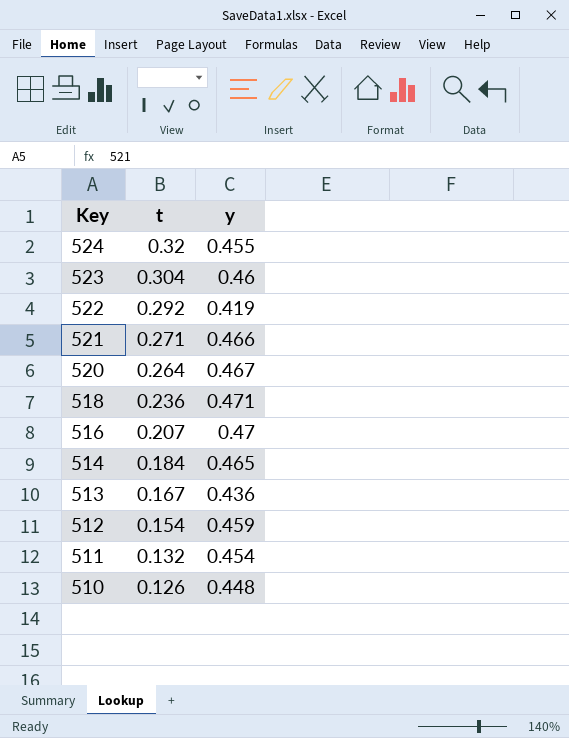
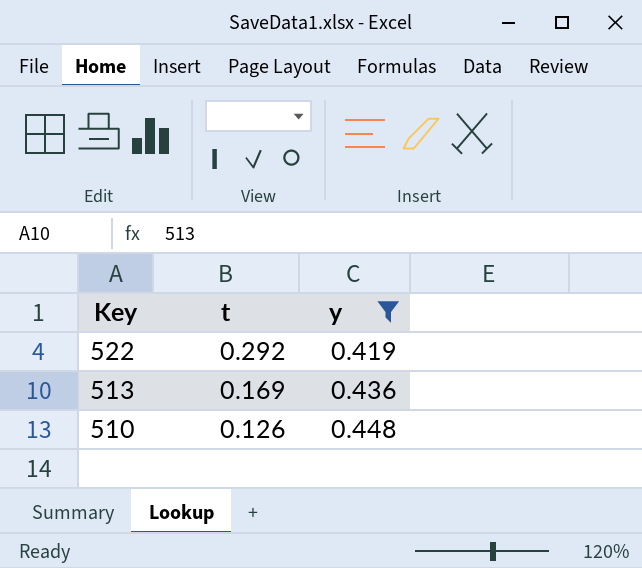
filter: none -> y <= 0.448
513 | t: 0.167 -> 0.169

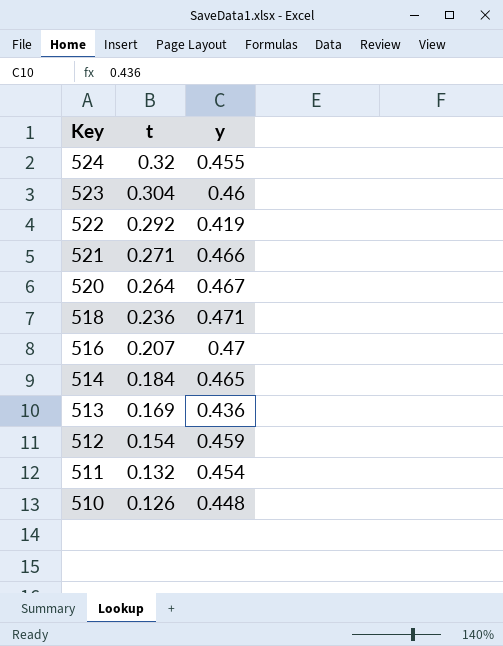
filter: y <= 0.448 -> none

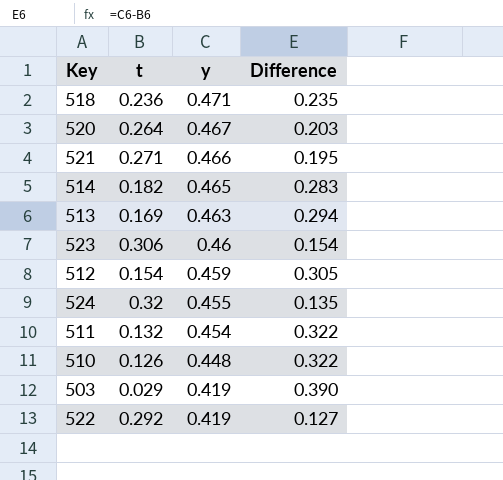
row order: Key descending -> y descending
column Difference | formula: none -> [y] - [t]
row 516: 0.207 | 0.47 -> none
514 | t: 0.184 -> 0.182
513 | y: 0.436 -> 0.463
523 | t: 0.304 -> 0.306
row 503: none -> 0.029 | 0.419 | 0.390

